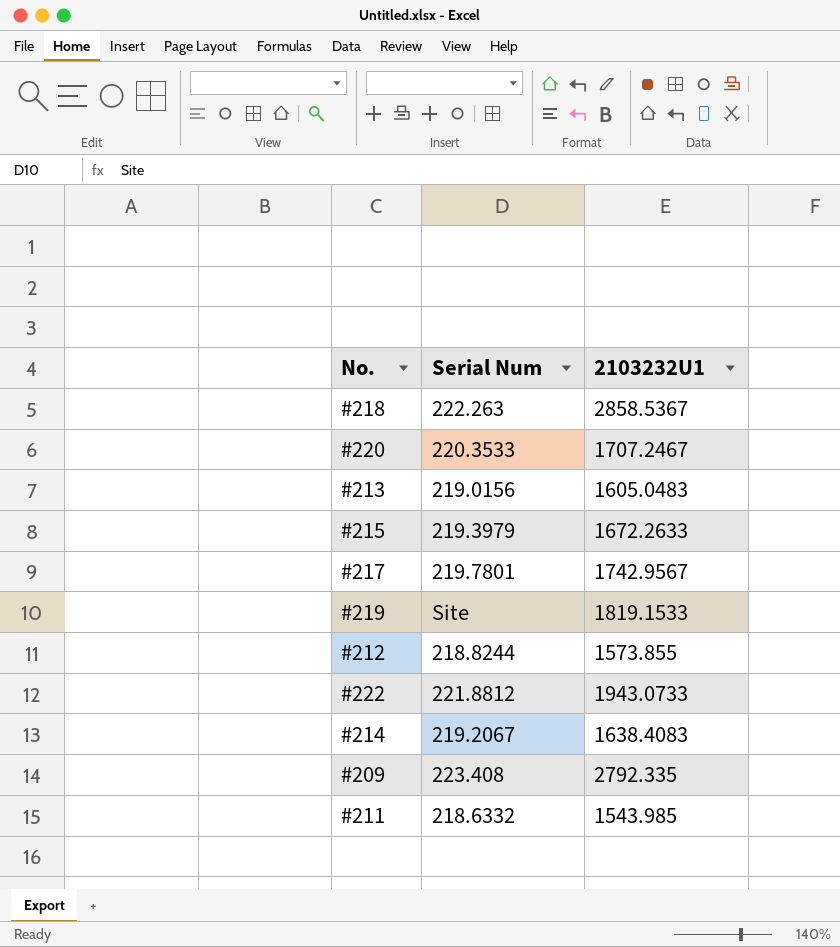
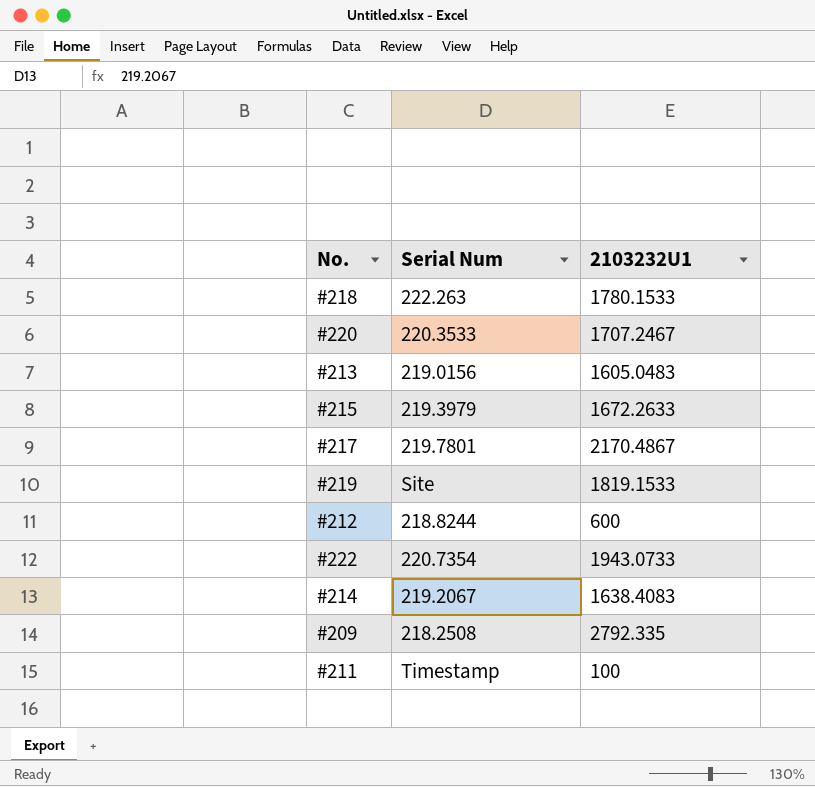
#218 | 2103232U1: 2858.5367 -> 1780.1533
#217 | 2103232U1: 1742.9567 -> 2170.4867
#212 | 2103232U1: 1573.855 -> 600
#222 | Serial Num: 221.8812 -> 220.7354
#209 | Serial Num: 223.408 -> 218.2508
#211 | Serial Num: 218.6332 -> Timestamp
#211 | 2103232U1: 1543.985 -> 100

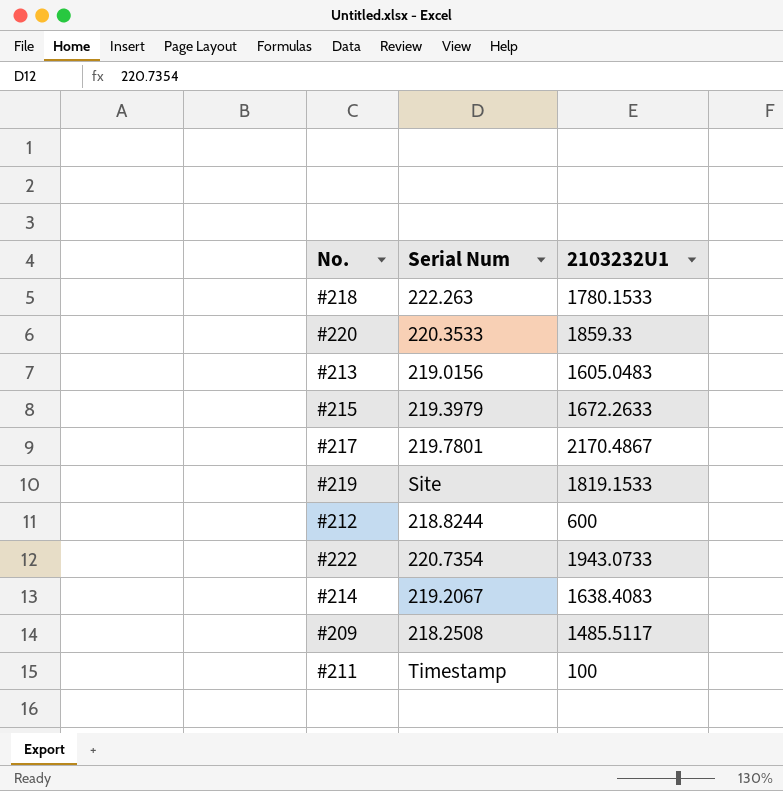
#220 | 2103232U1: 1707.2467 -> 1859.33
#209 | 2103232U1: 2792.335 -> 1485.5117

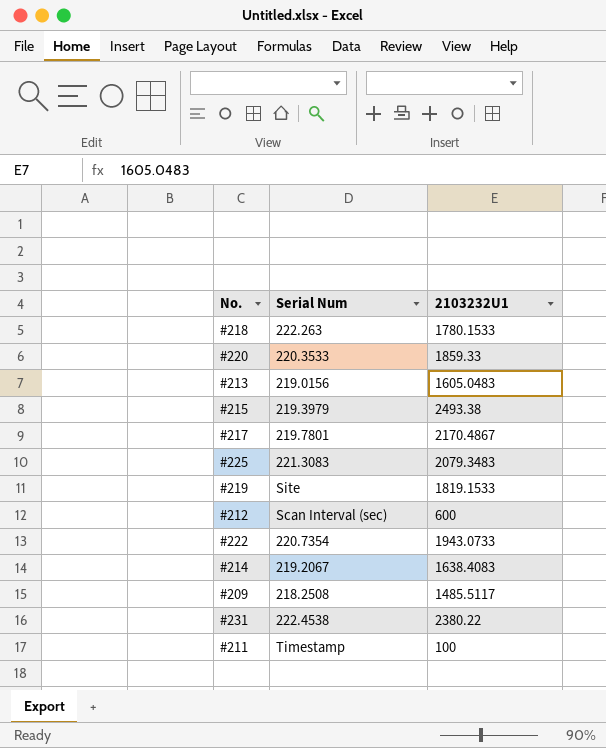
#215 | 2103232U1: 1672.2633 -> 2493.38
row #225: none -> 221.3083 | 2079.3483
#212 | Serial Num: 218.8244 -> Scan Interval (sec)
row #231: none -> 222.4538 | 2380.22

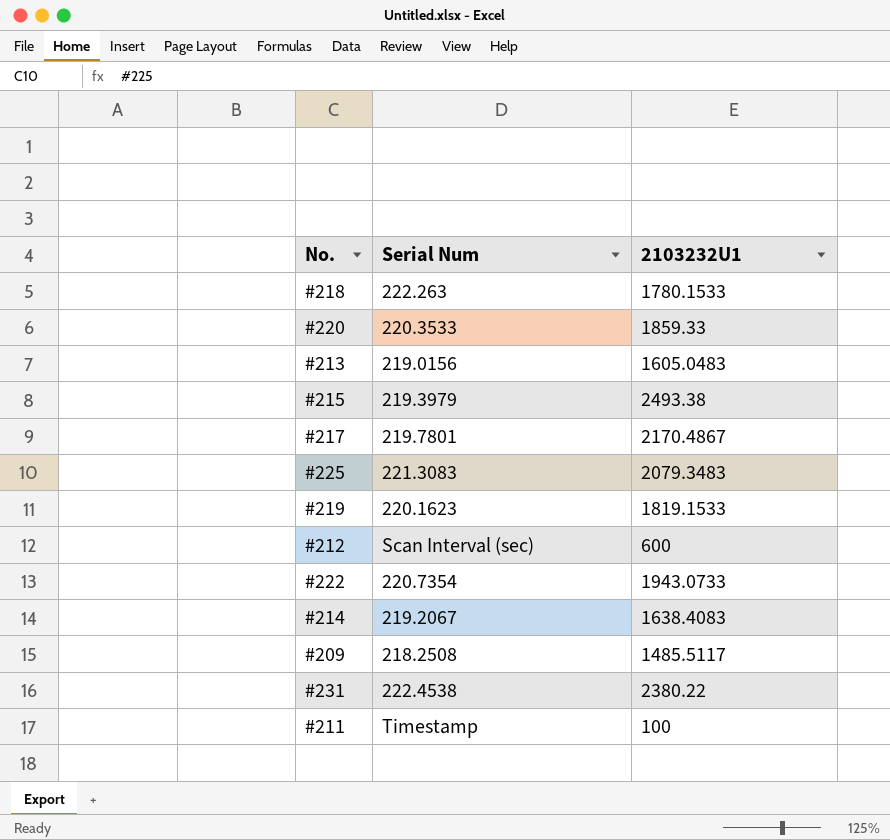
#219 | Serial Num: Site -> 220.1623

